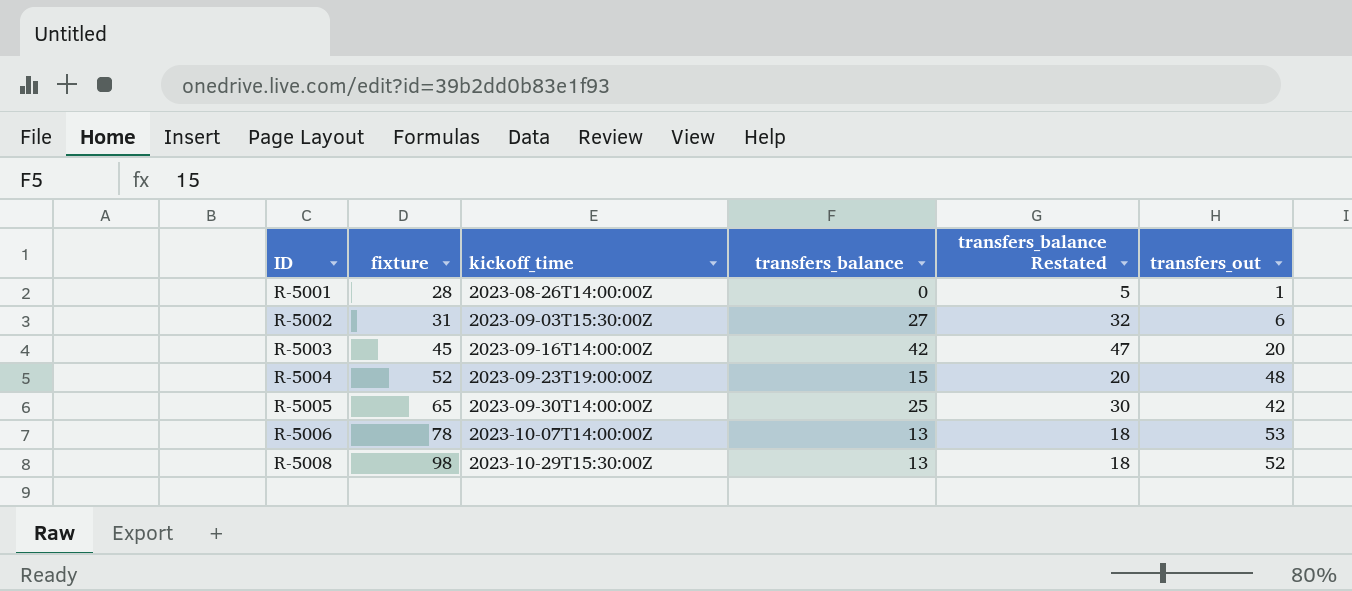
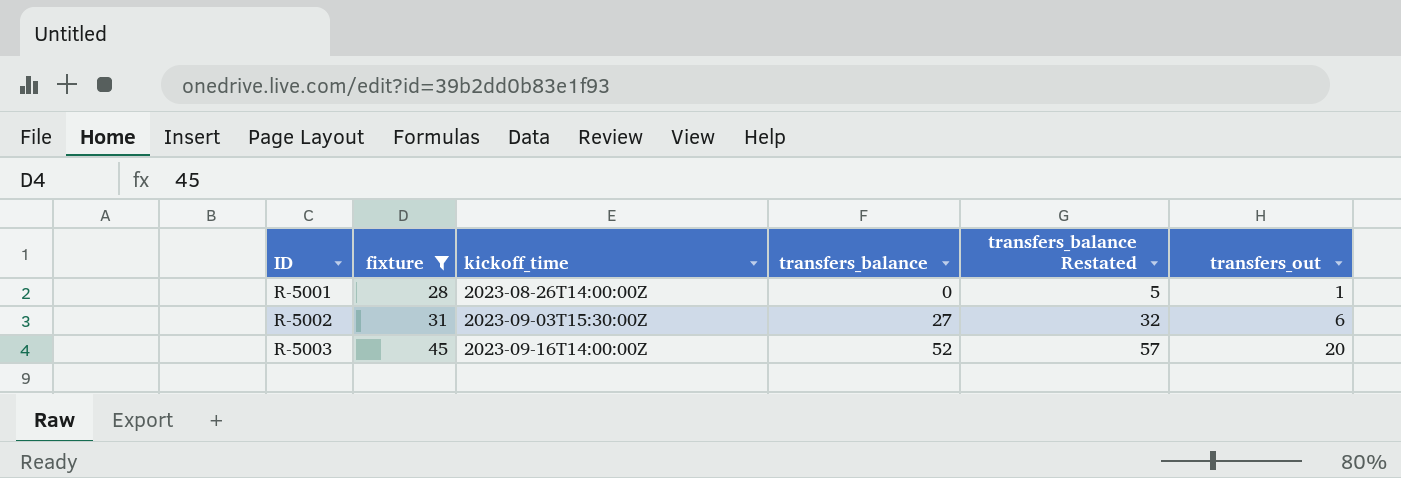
filter: none -> fixture <= 45
R-5003 | transfers_balance: 42 -> 52
R-5003 | transfers_balance Restated: 47 -> 57

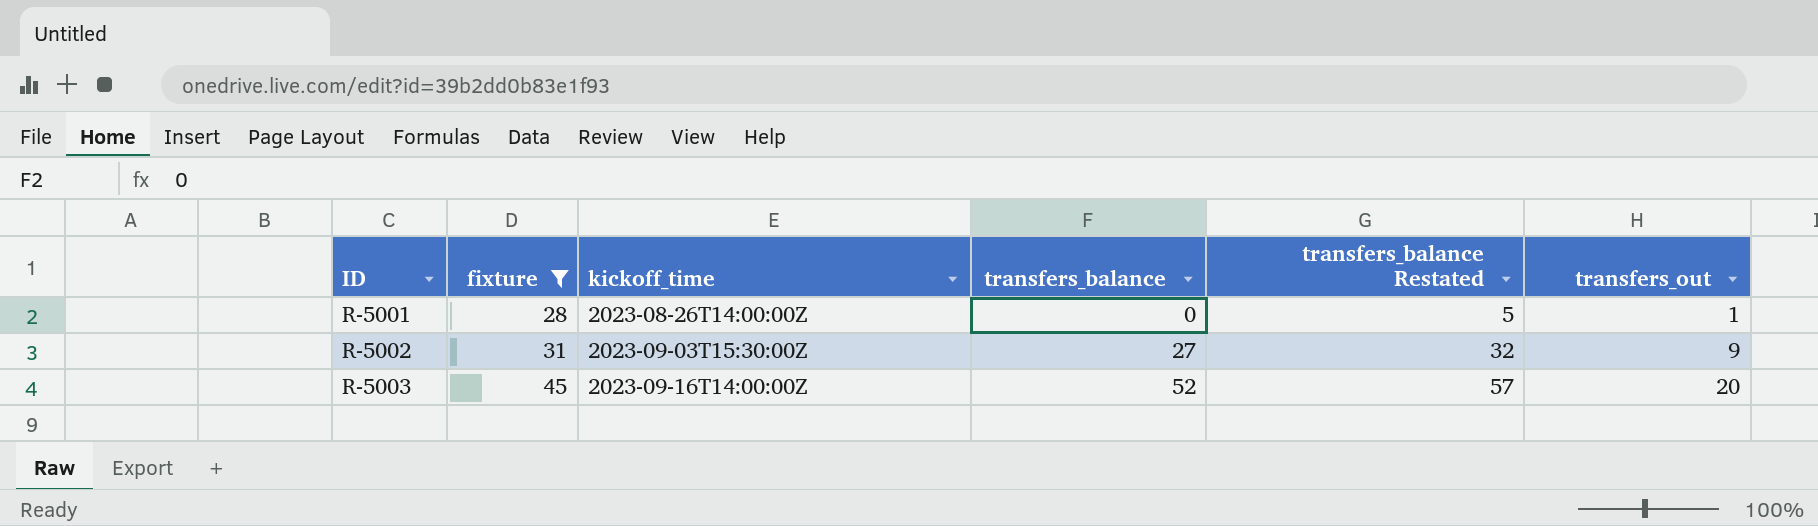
R-5002 | transfers_out: 6 -> 9

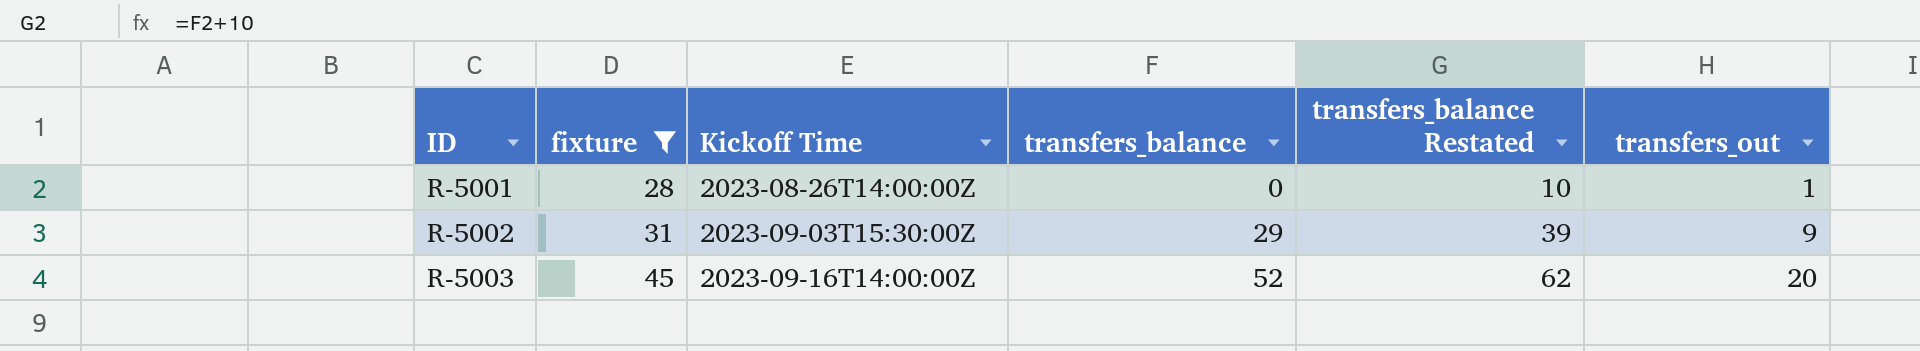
column name: kickoff_time -> Kickoff Time
column transfers_balance Restated | formula: [transfers_balance] + 5 -> [transfers_balance] + 10
R-5002 | transfers_balance: 27 -> 29

